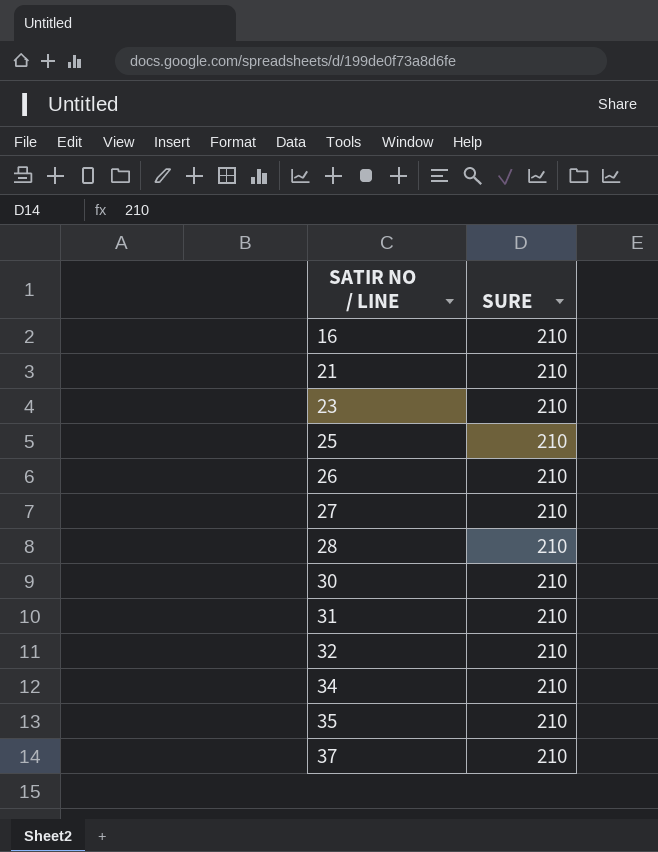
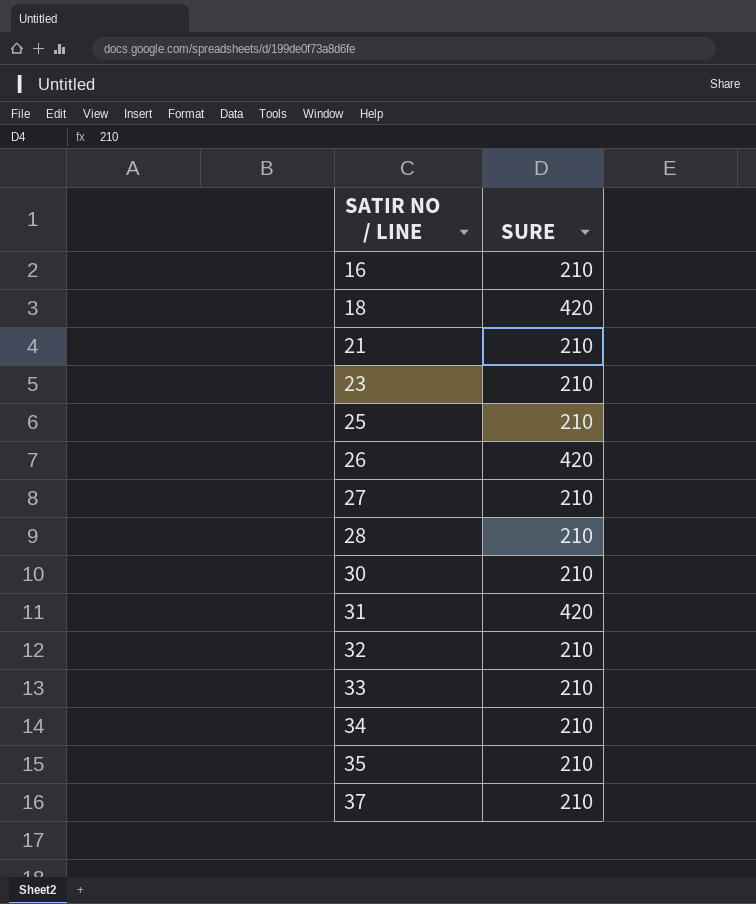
row 18: none -> 420
26 | SURE: 210 -> 420
31 | SURE: 210 -> 420
row 33: none -> 210

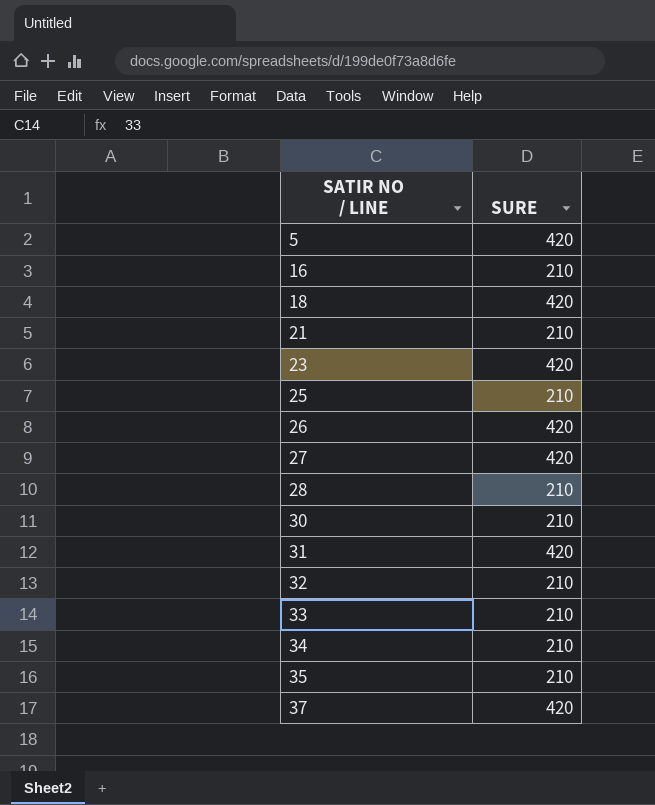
row 5: none -> 420
23 | SURE: 210 -> 420
27 | SURE: 210 -> 420
37 | SURE: 210 -> 420

